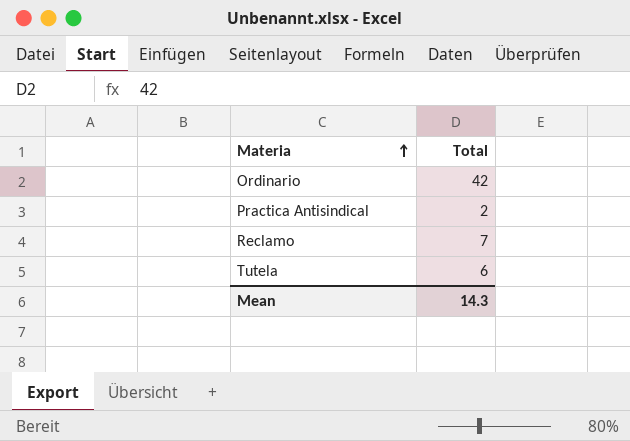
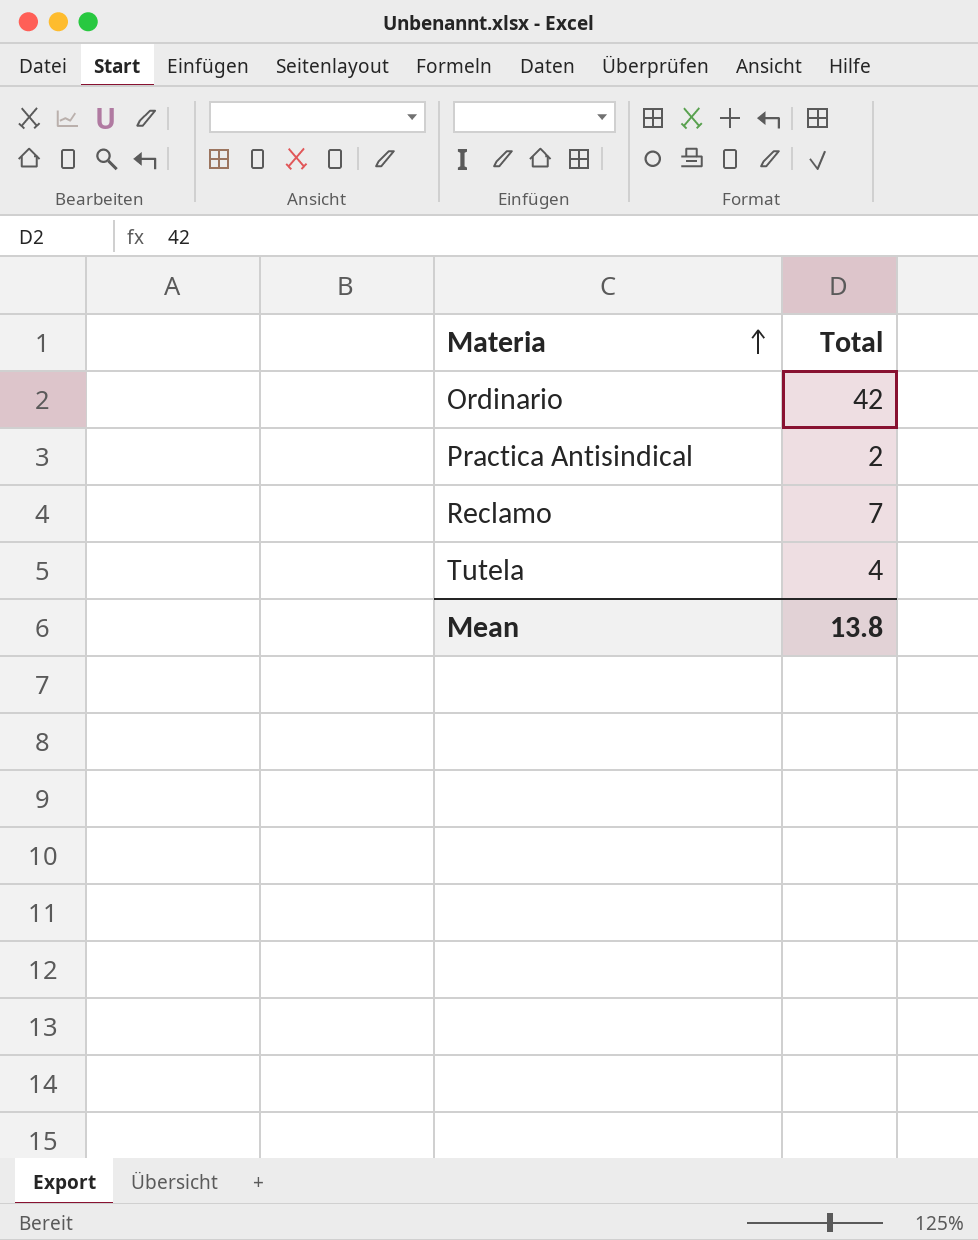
Tutela | Total: 6 -> 4
Mean | Total: 14.3 -> 13.8

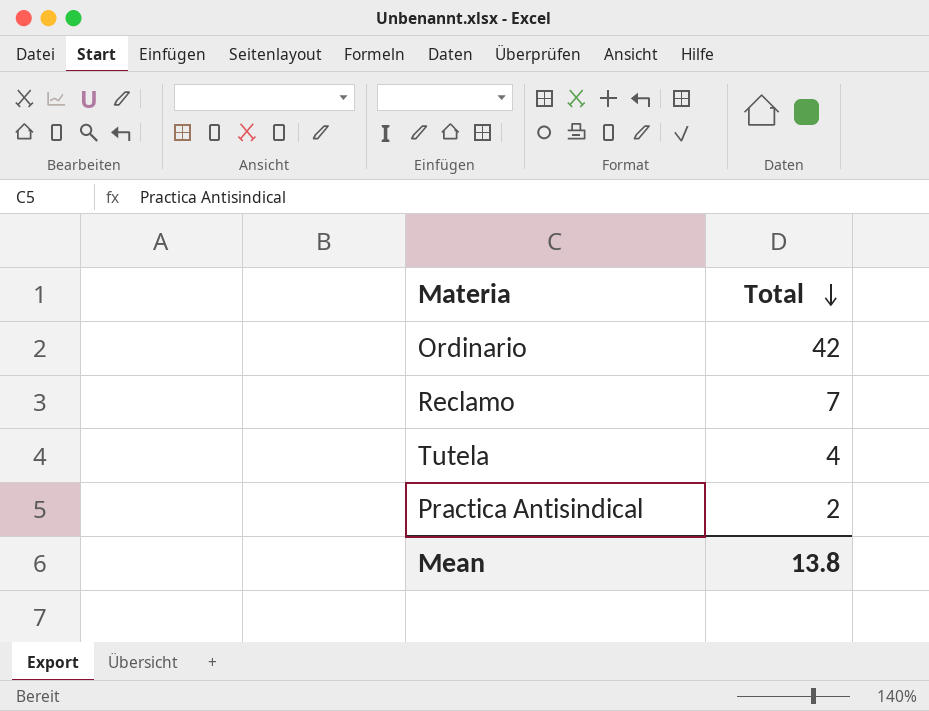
row order: Materia ascending -> Total descending

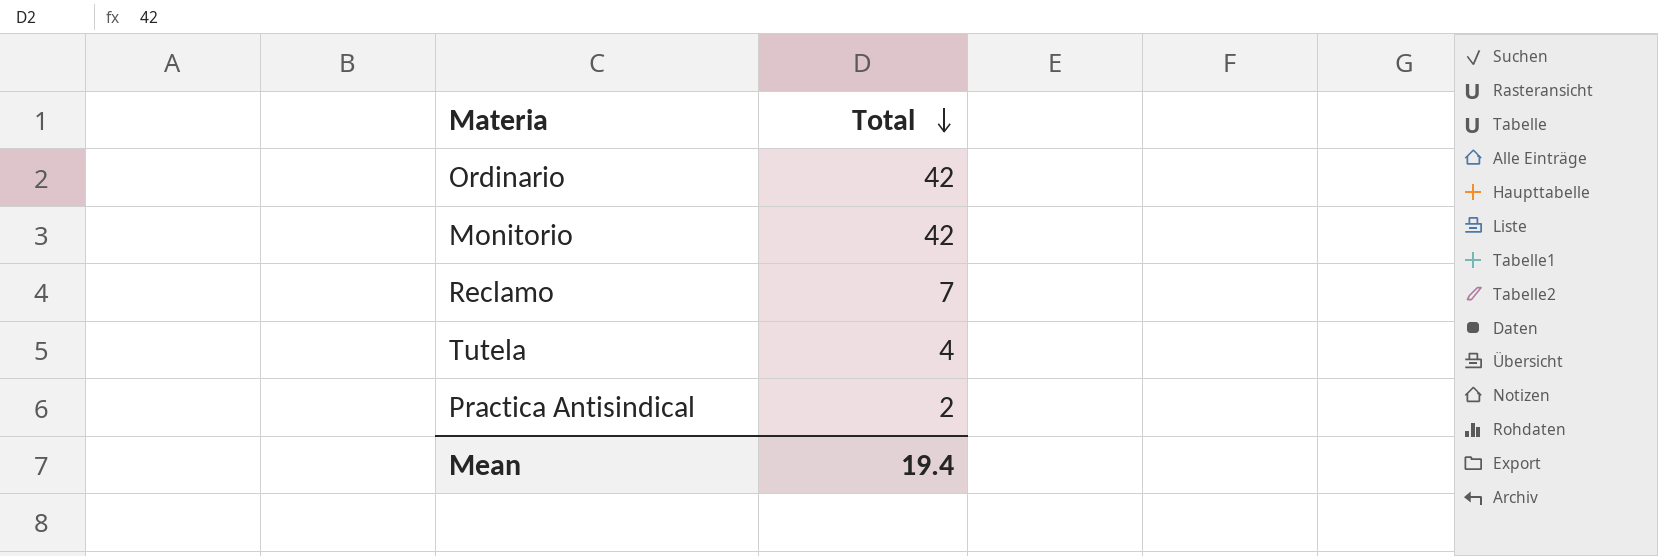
row Monitorio: none -> 42
Mean | Total: 13.8 -> 19.4

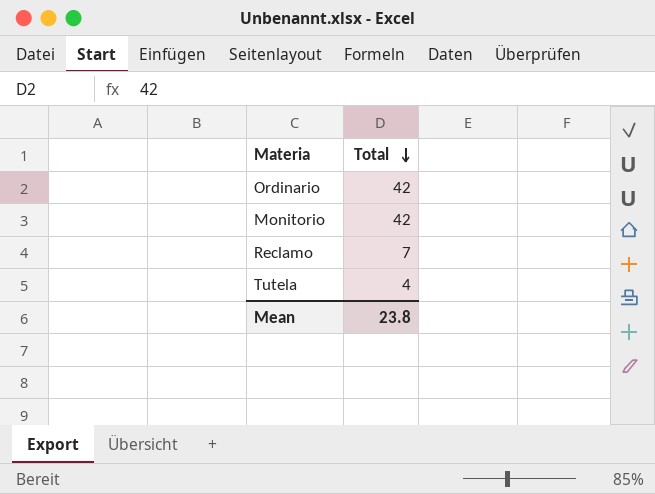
row Practica Antisindical: 2 -> none
Mean | Total: 19.4 -> 23.8

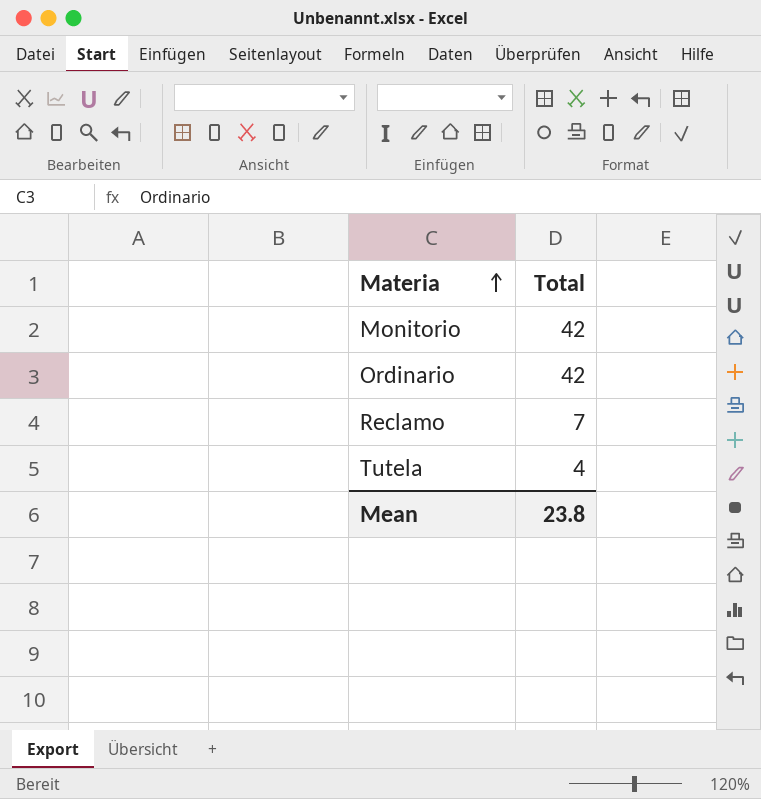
row order: Total descending -> Materia ascending

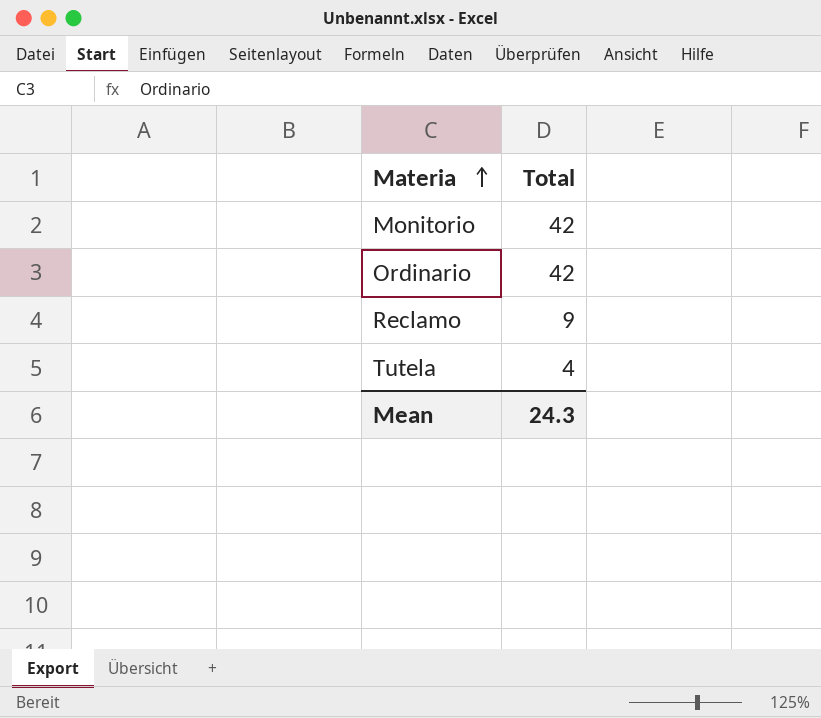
Reclamo | Total: 7 -> 9
Mean | Total: 23.8 -> 24.3

